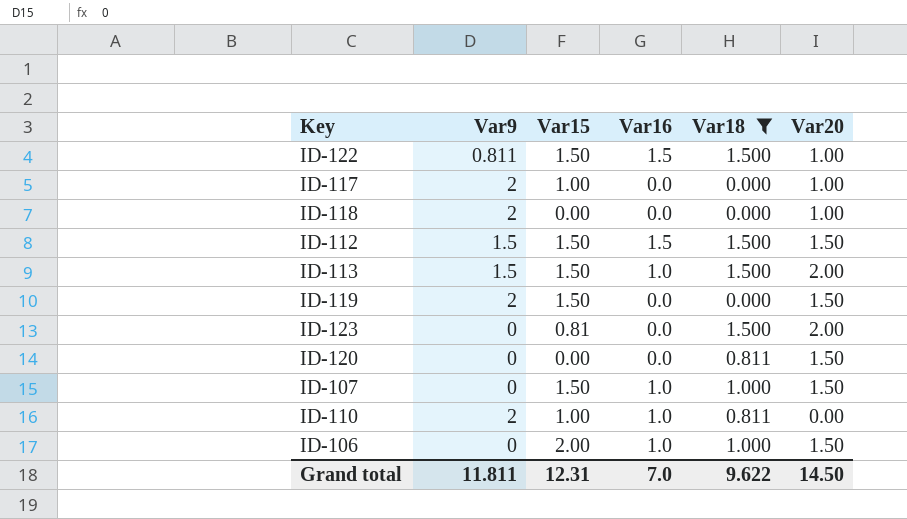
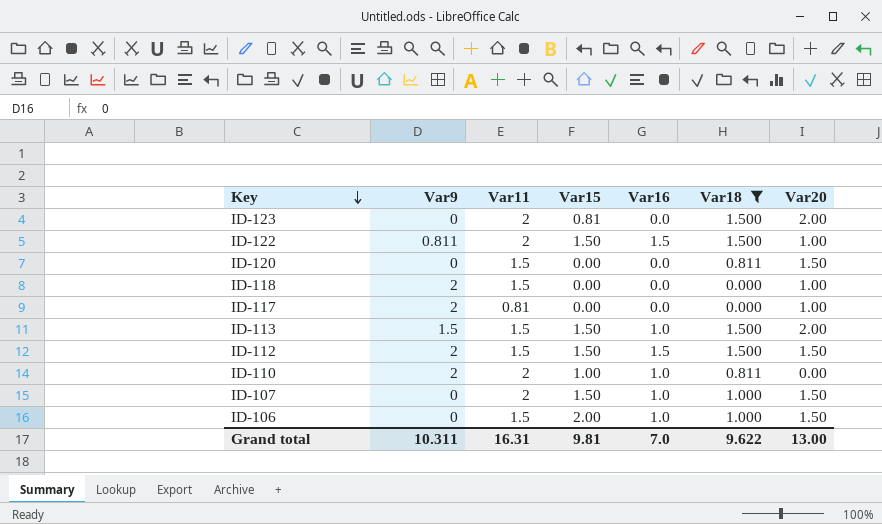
row order: none -> Key descending
column Var11 | position: none -> 3
row ID-119: 2 | 1.50 | 0.0 | 0.000 | 1.50 -> none
ID-117 | Var15: 1.00 -> 0.00
ID-112 | Var9: 1.5 -> 2
Grand total | Var9: 11.811 -> 10.311
Grand total | Var15: 12.31 -> 9.81
Grand total | Var20: 14.50 -> 13.00

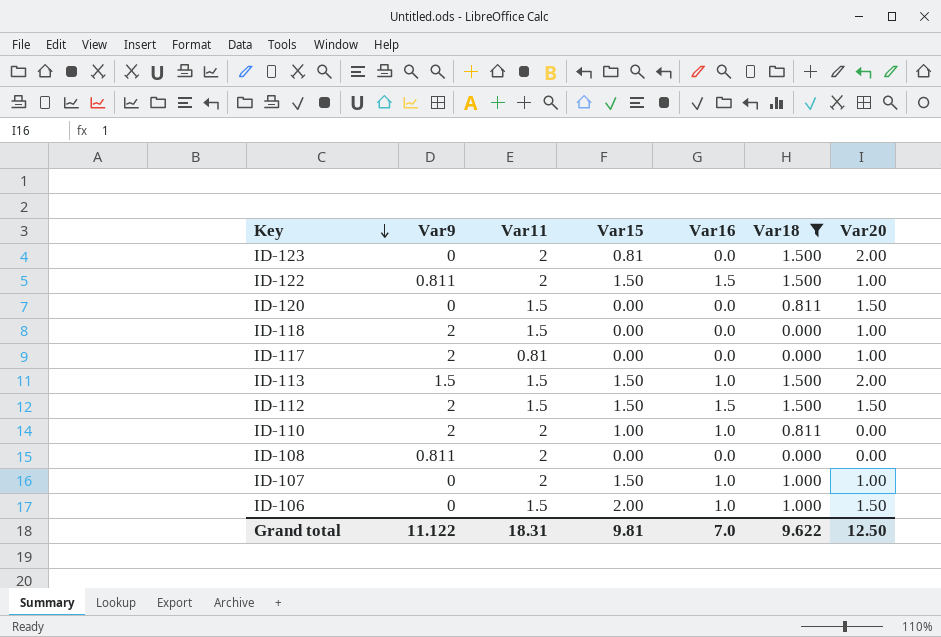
row ID-108: none -> 0.811 | 2 | 0.00 | 0.0 | 0.000 | 0.00
ID-107 | Var20: 1.50 -> 1.00
Grand total | Var9: 10.311 -> 11.122
Grand total | Var11: 16.31 -> 18.31
Grand total | Var20: 13.00 -> 12.50

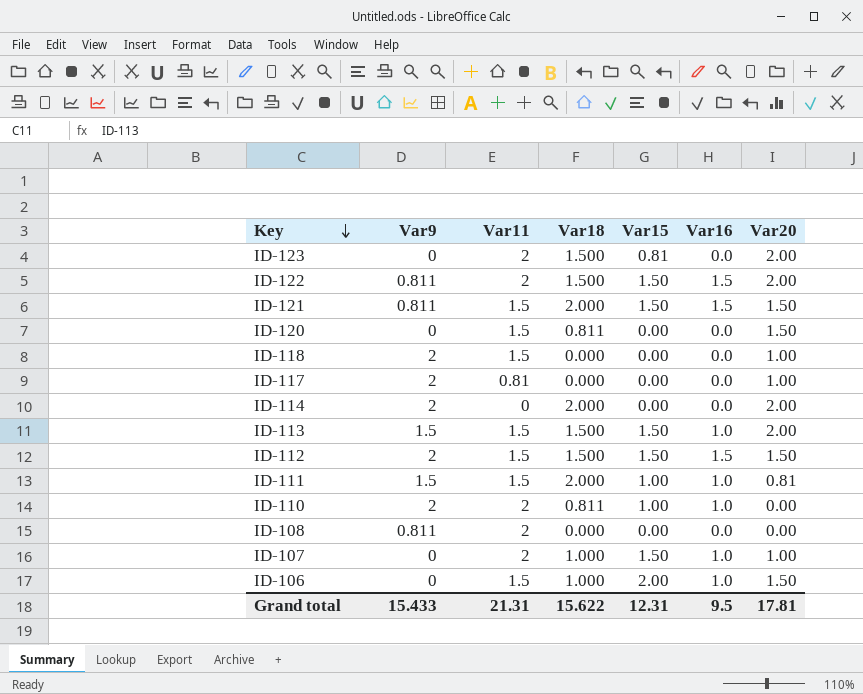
filter: Var18 != 2.000 -> none
column Var18 | position: 6 -> 4
ID-122 | Var20: 1.00 -> 2.00
Grand total | Var9: 11.122 -> 15.433
Grand total | Var11: 18.31 -> 21.31
Grand total | Var18: 9.622 -> 15.622
Grand total | Var15: 9.81 -> 12.31
Grand total | Var16: 7.0 -> 9.5
Grand total | Var20: 12.50 -> 17.81

